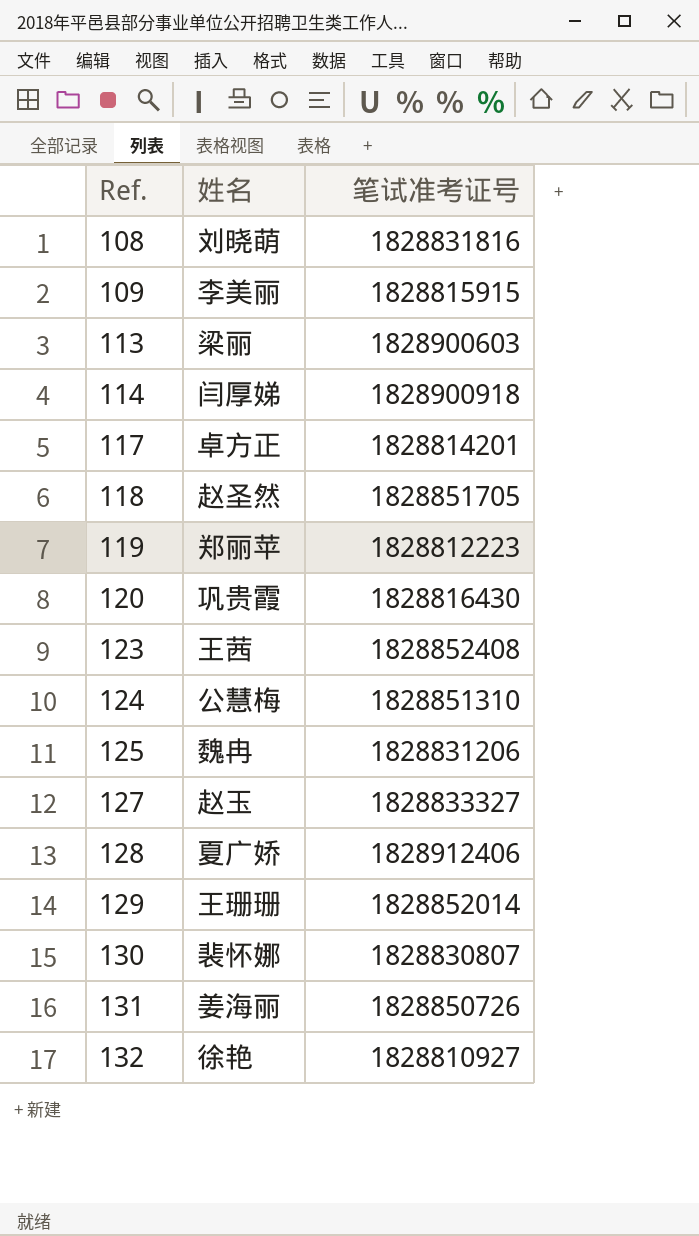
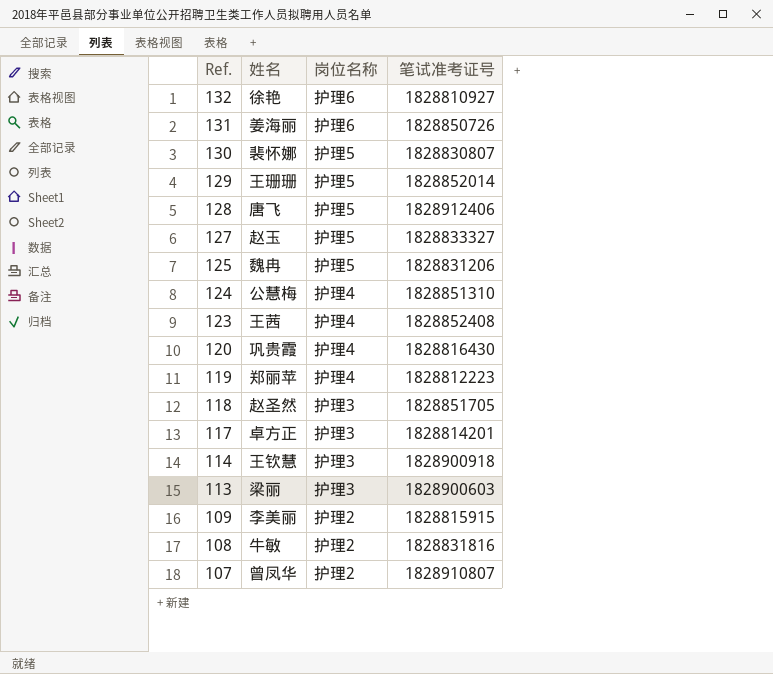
row order: Ref. ascending -> Ref. descending
column 岗位名称 | position: none -> 3
128 | 姓名: 夏广娇 -> 唐飞
114 | 姓名: 闫厚娣 -> 王钦慧
108 | 姓名: 刘晓萌 -> 牛敏
row 107: none -> 曾凤华 | 护理2 | 1828910807

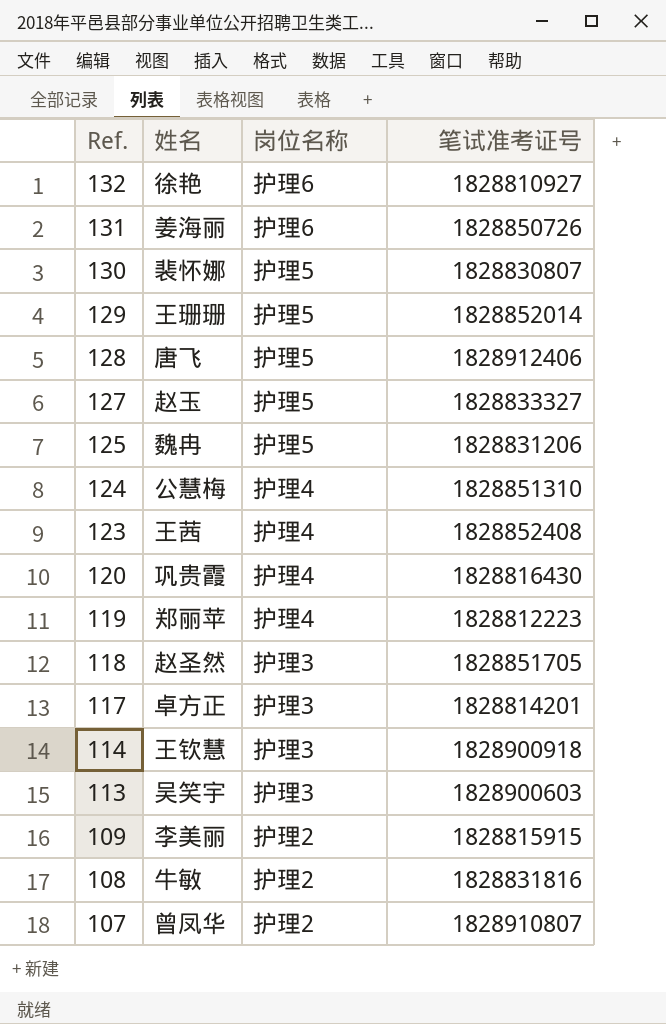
113 | 姓名: 梁丽 -> 吴笑宇

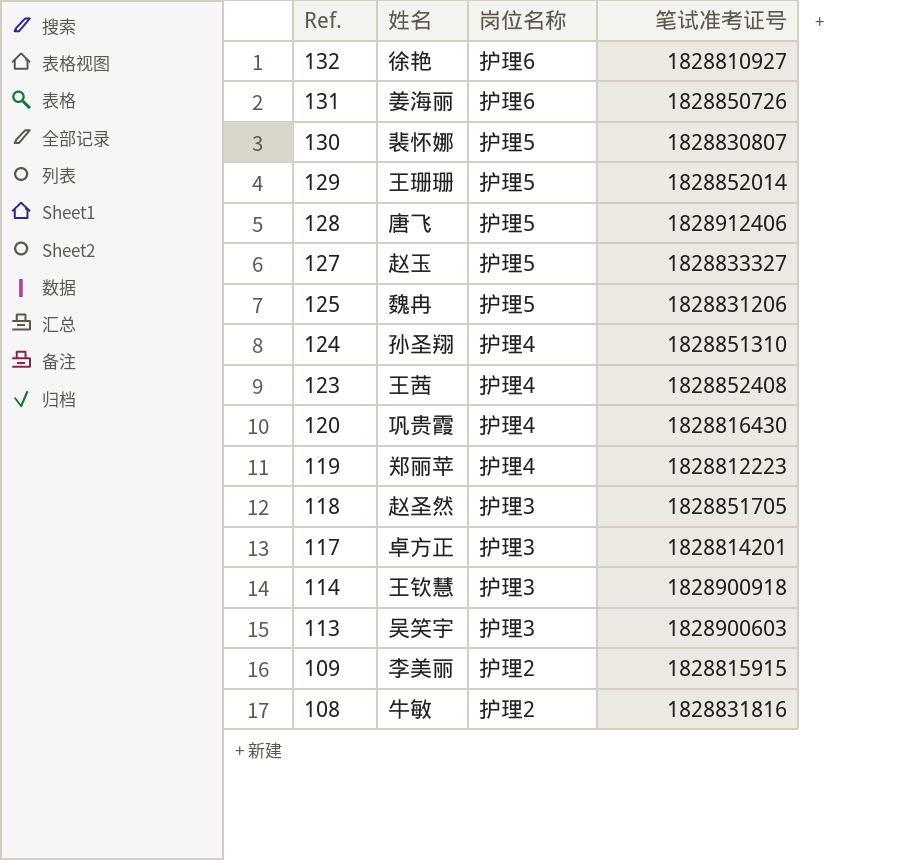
row 107: 曾凤华 | 护理2 | 1828910807 -> none
124 | 姓名: 公慧梅 -> 孙圣翔

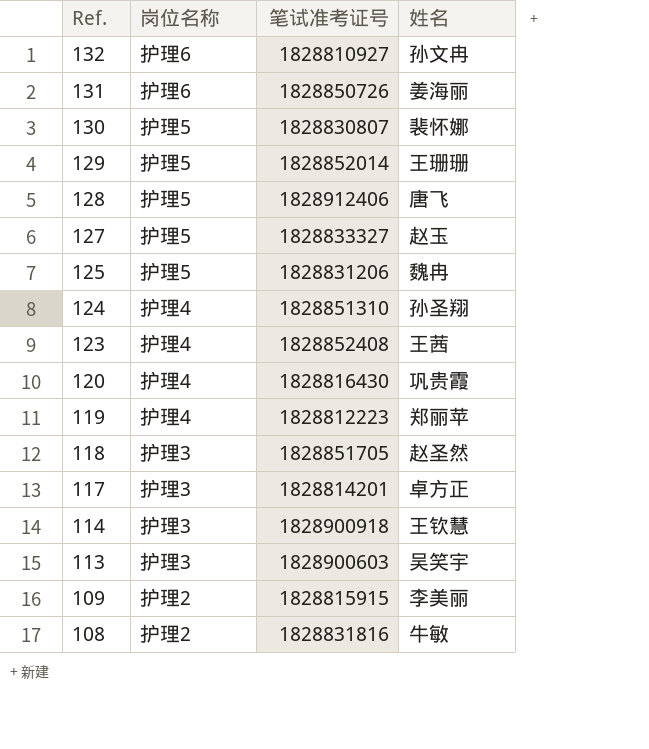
column 姓名 | position: 2 -> 4
132 | 姓名: 徐艳 -> 孙文冉

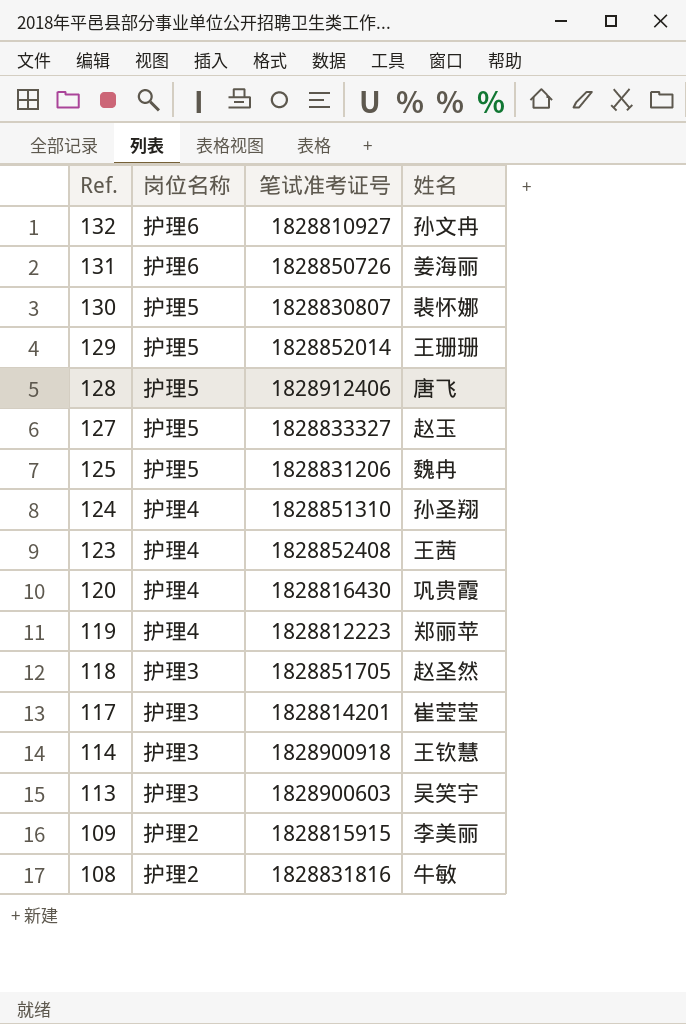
117 | 姓名: 卓方正 -> 崔莹莹

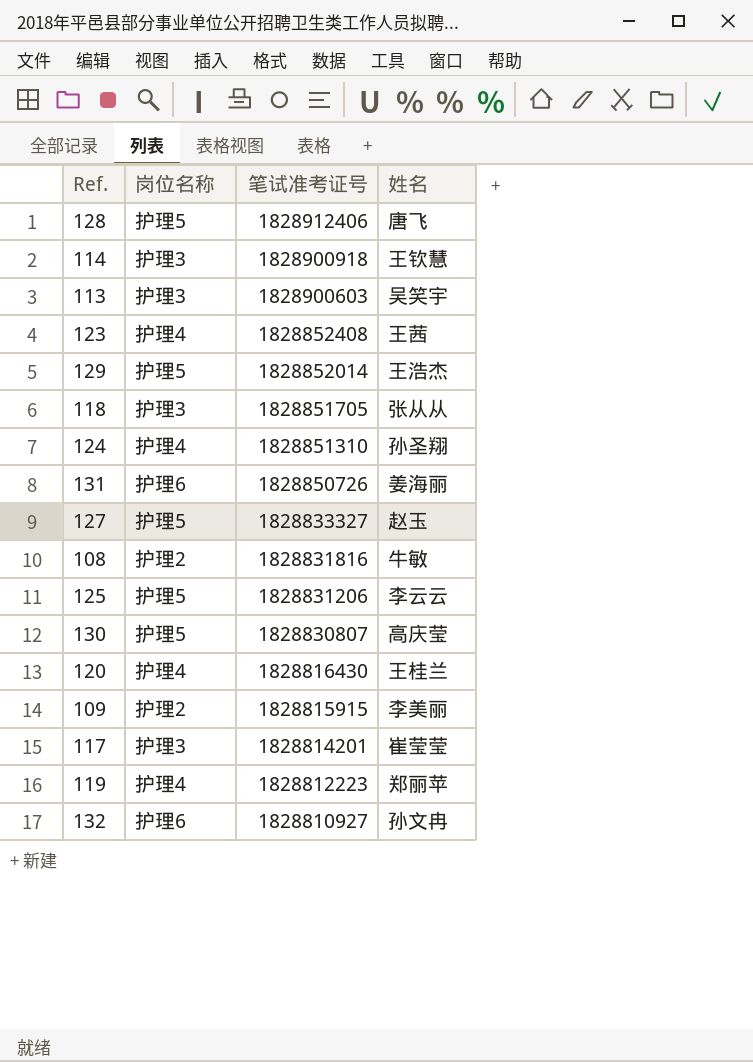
row order: Ref. descending -> 笔试准考证号 descending
129 | 姓名: 王珊珊 -> 王浩杰
118 | 姓名: 赵圣然 -> 张从从
125 | 姓名: 魏冉 -> 李云云
130 | 姓名: 裴怀娜 -> 高庆莹
120 | 姓名: 巩贵霞 -> 王桂兰

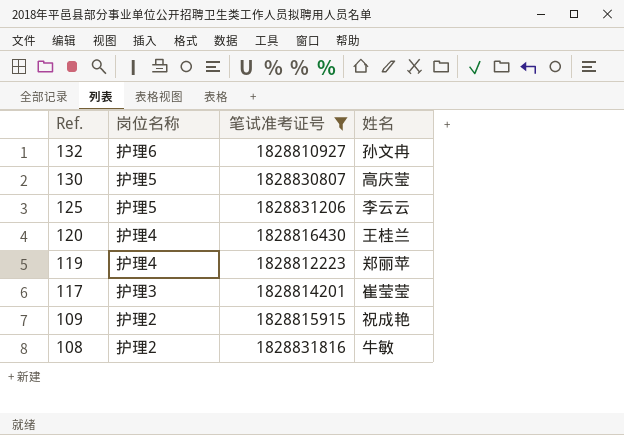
filter: none -> 笔试准考证号 <= 1828831816
row order: 笔试准考证号 descending -> Ref. descending
109 | 姓名: 李美丽 -> 祝成艳

